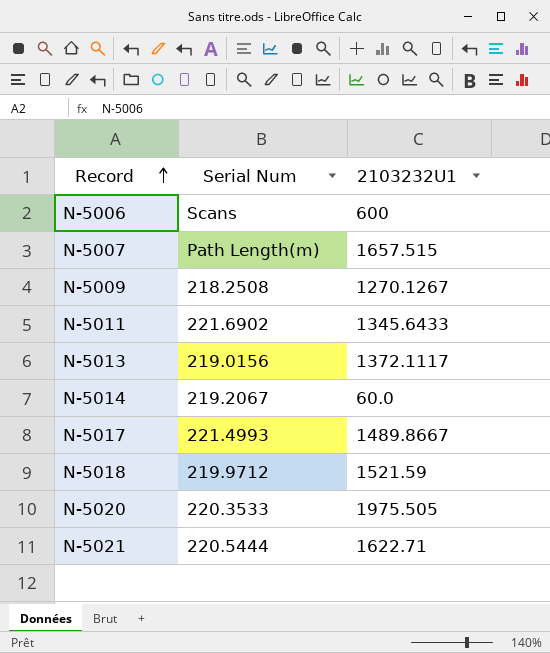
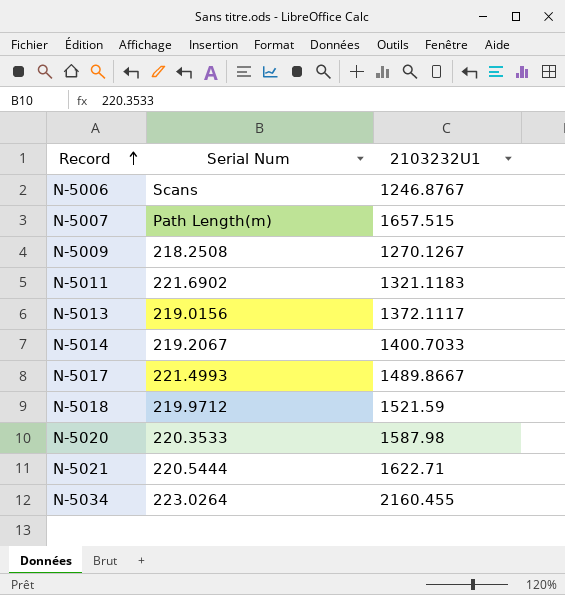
N-5006 | 2103232U1: 600 -> 1246.8767
N-5011 | 2103232U1: 1345.6433 -> 1321.1183
N-5014 | 2103232U1: 60.0 -> 1400.7033
N-5020 | 2103232U1: 1975.505 -> 1587.98
row N-5034: none -> 223.0264 | 2160.455

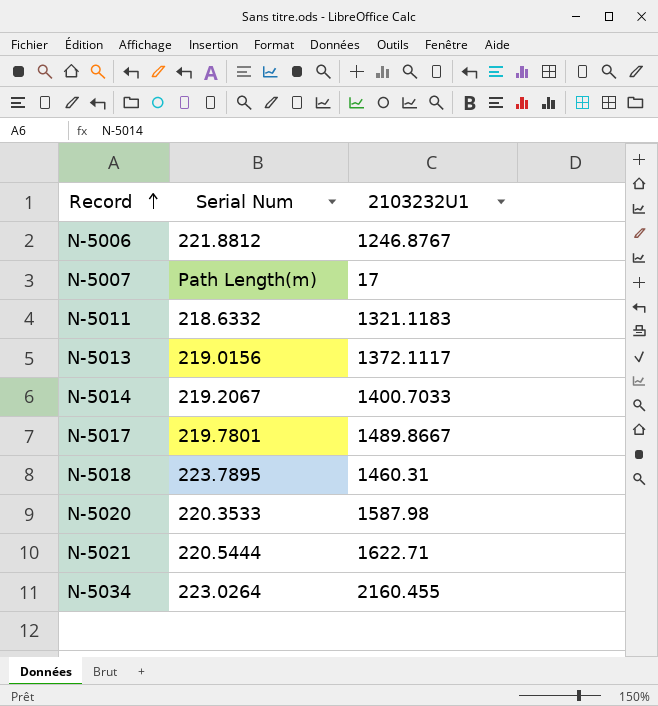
row N-5009: 218.2508 | 1270.1267 -> none
N-5006 | Serial Num: Scans -> 221.8812
N-5007 | 2103232U1: 1657.515 -> 17
N-5011 | Serial Num: 221.6902 -> 218.6332
N-5017 | Serial Num: 221.4993 -> 219.7801
N-5018 | Serial Num: 219.9712 -> 223.7895
N-5018 | 2103232U1: 1521.59 -> 1460.31

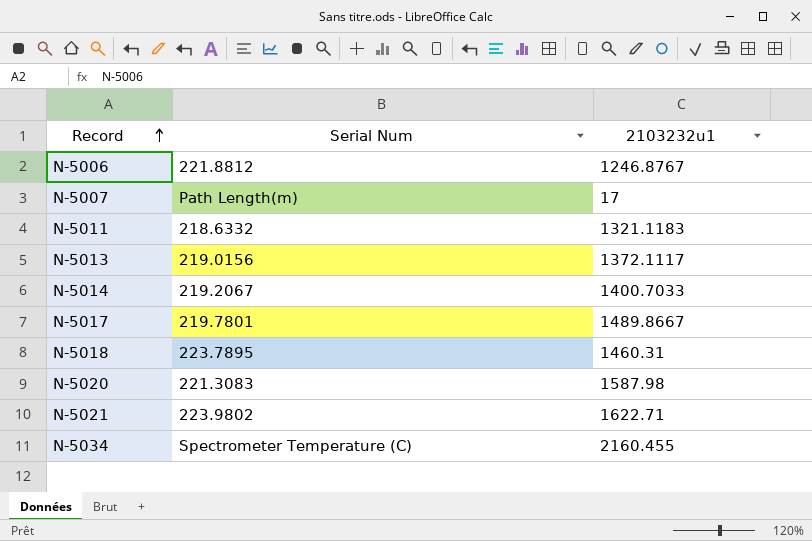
column name: 2103232U1 -> 2103232u1
N-5020 | Serial Num: 220.3533 -> 221.3083
N-5021 | Serial Num: 220.5444 -> 223.9802
N-5034 | Serial Num: 223.0264 -> Spectrometer Temperature (C)

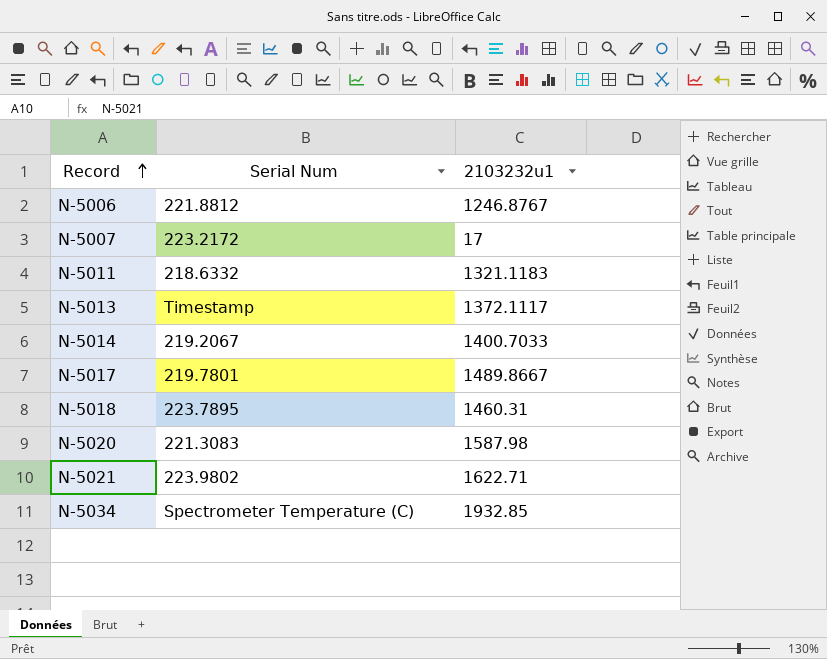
N-5007 | Serial Num: Path Length(m) -> 223.2172
N-5013 | Serial Num: 219.0156 -> Timestamp
N-5034 | 2103232u1: 2160.455 -> 1932.85

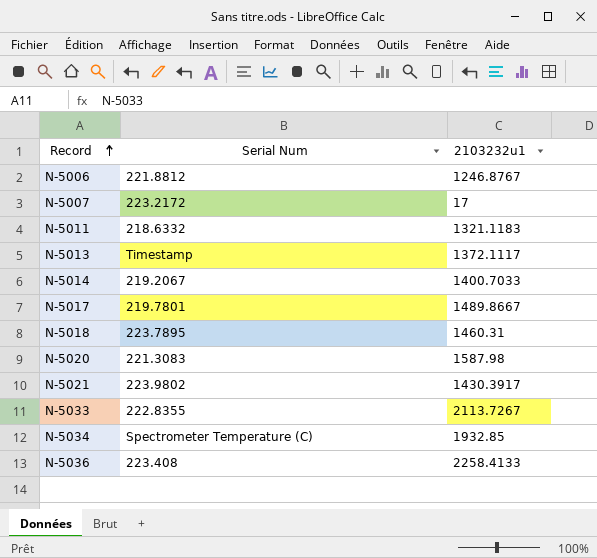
N-5021 | 2103232u1: 1622.71 -> 1430.3917
row N-5033: none -> 222.8355 | 2113.7267
row N-5036: none -> 223.408 | 2258.4133

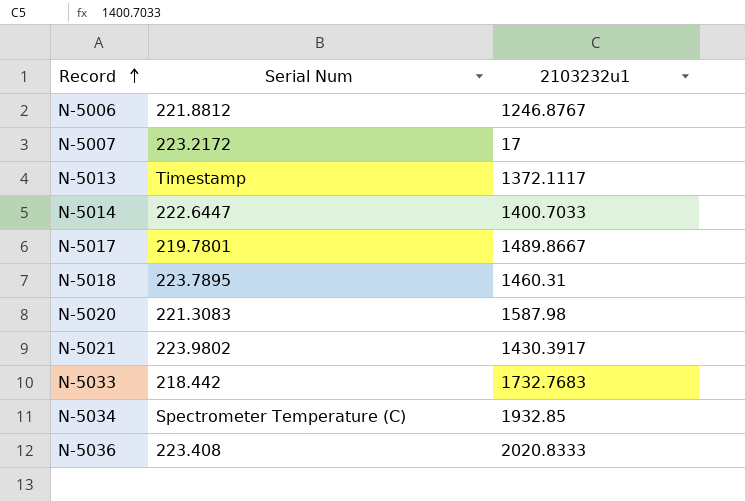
row N-5011: 218.6332 | 1321.1183 -> none
N-5014 | Serial Num: 219.2067 -> 222.6447
N-5033 | Serial Num: 222.8355 -> 218.442
N-5033 | 2103232u1: 2113.7267 -> 1732.7683
N-5036 | 2103232u1: 2258.4133 -> 2020.8333

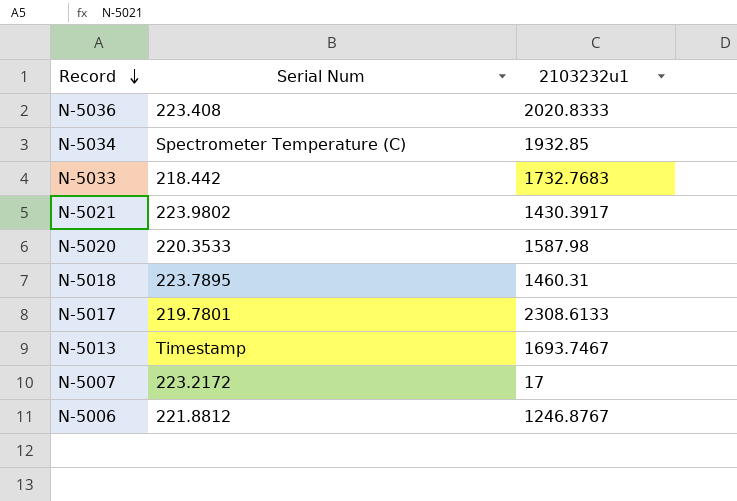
row order: Record ascending -> Record descending
row N-5014: 222.6447 | 1400.7033 -> none
N-5020 | Serial Num: 221.3083 -> 220.3533
N-5017 | 2103232u1: 1489.8667 -> 2308.6133
N-5013 | 2103232u1: 1372.1117 -> 1693.7467

